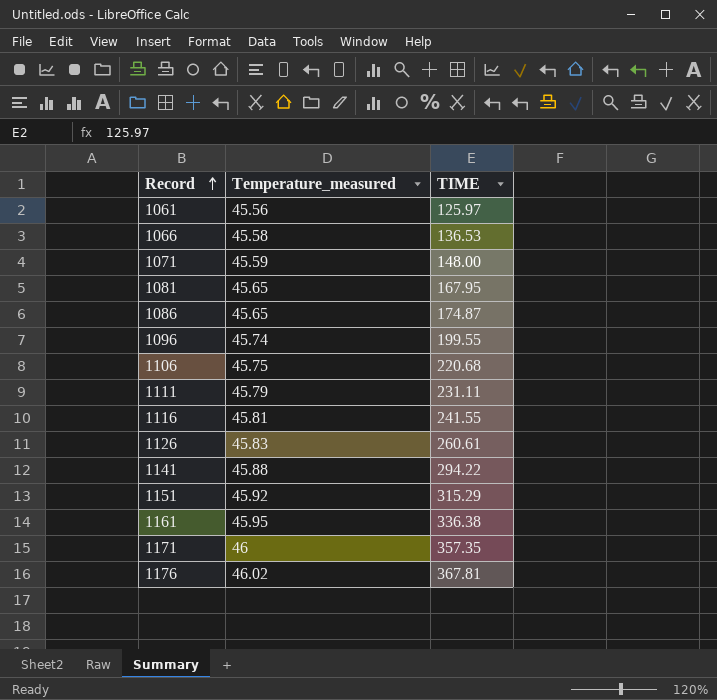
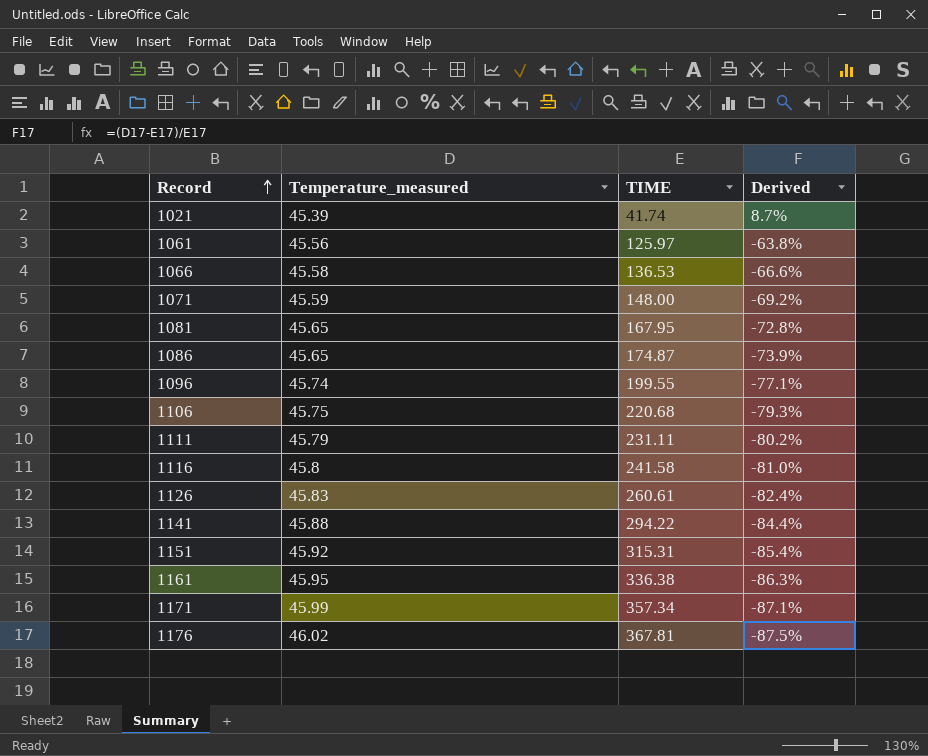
column Derived | formula: none -> ([Temperature_measured] - [TIME]) / [TIME]
row 1021: none -> 45.39 | 41.74 | 8.7%
1116 | Temperature_measured: 45.81 -> 45.8
1116 | TIME: 241.55 -> 241.58
1151 | TIME: 315.29 -> 315.31
1171 | Temperature_measured: 46 -> 45.99
1171 | TIME: 357.35 -> 357.34

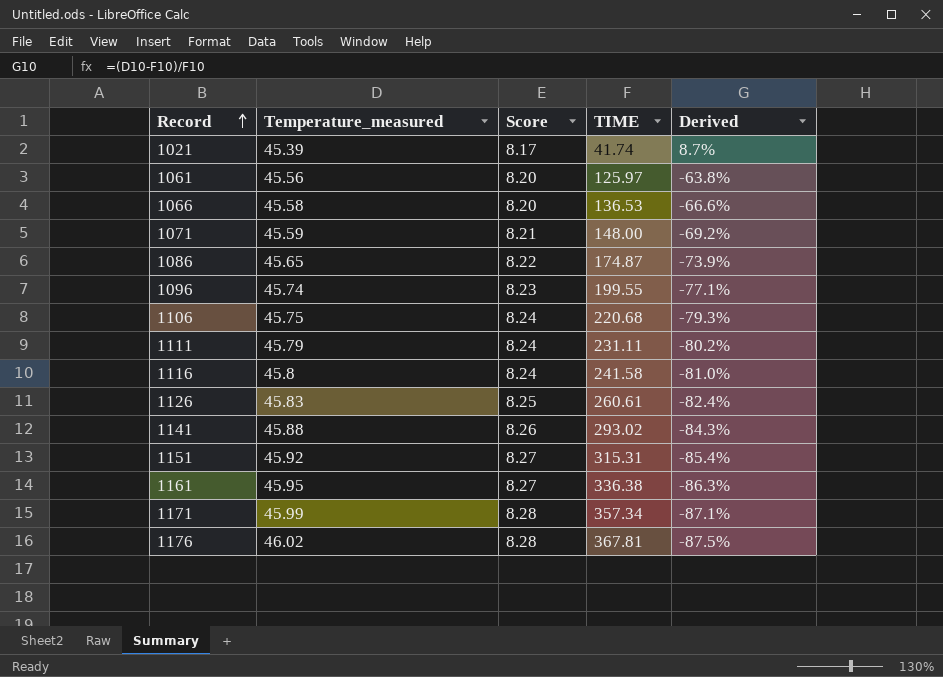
column Score | formula: none -> [Temperature_measured] * 0.18
row 1081: 45.65 | 167.95 | -72.8% -> none
1141 | TIME: 294.22 -> 293.02
1141 | Derived: -84.4% -> -84.3%

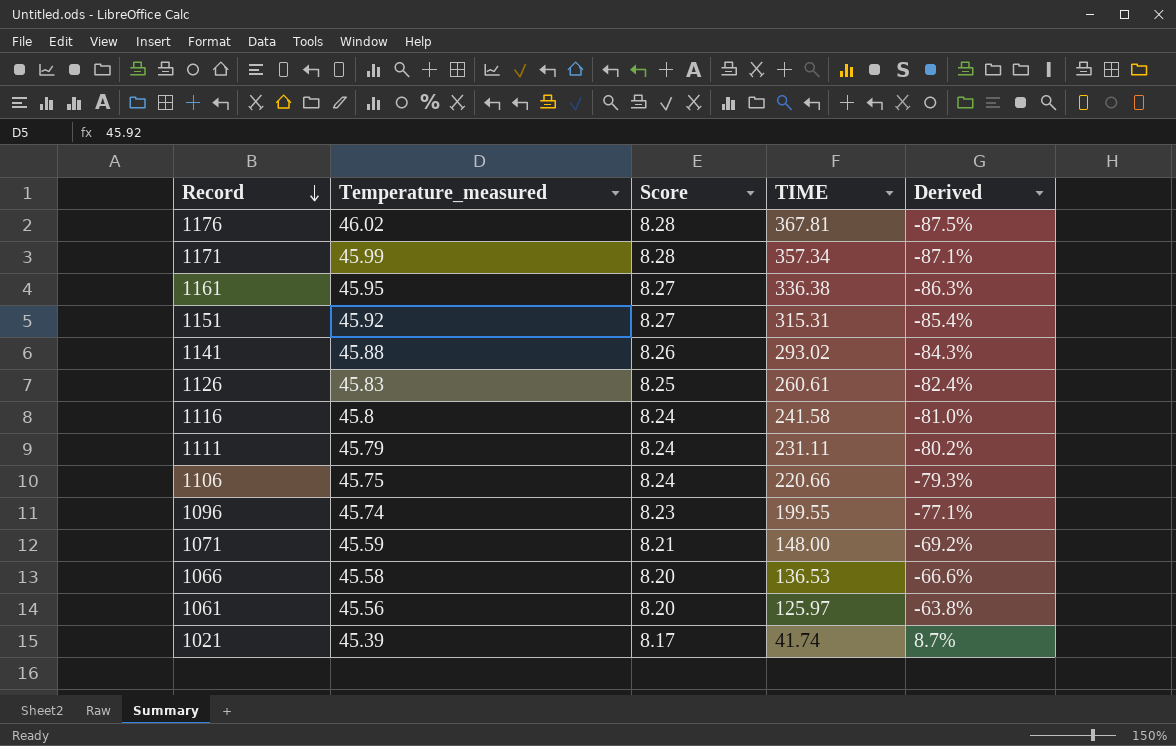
row order: Record ascending -> Record descending
row 1086: 45.65 | 8.22 | 174.87 | -73.9% -> none
1106 | TIME: 220.68 -> 220.66

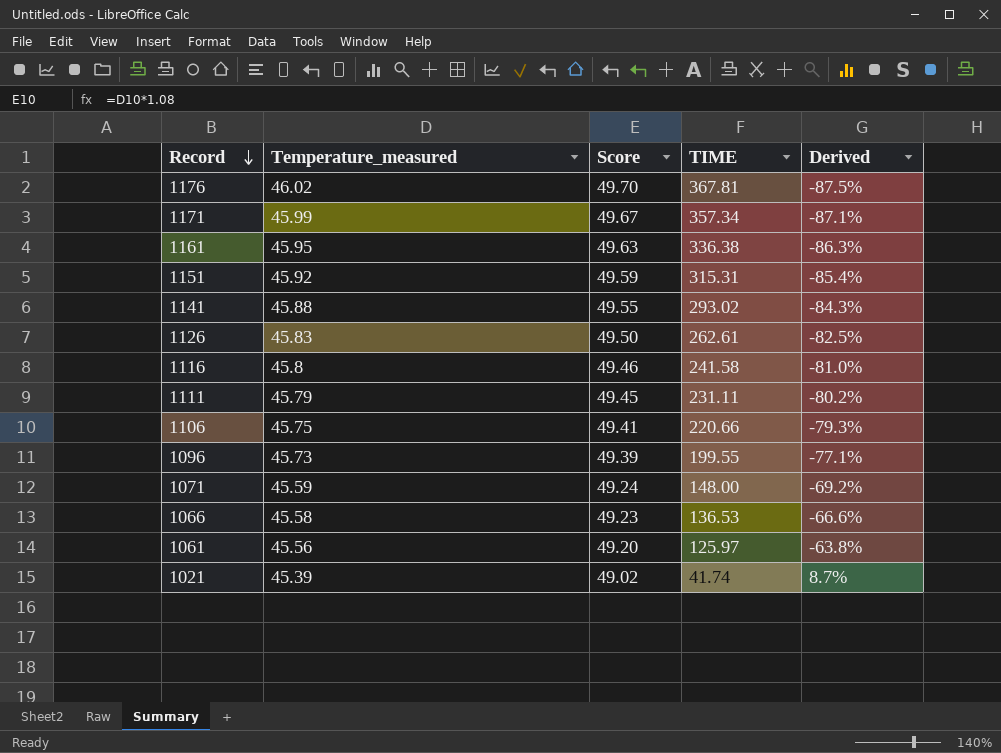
column Score | formula: [Temperature_measured] * 0.18 -> [Temperature_measured] * 1.08
1126 | TIME: 260.61 -> 262.61
1126 | Derived: -82.4% -> -82.5%
1096 | Temperature_measured: 45.74 -> 45.73

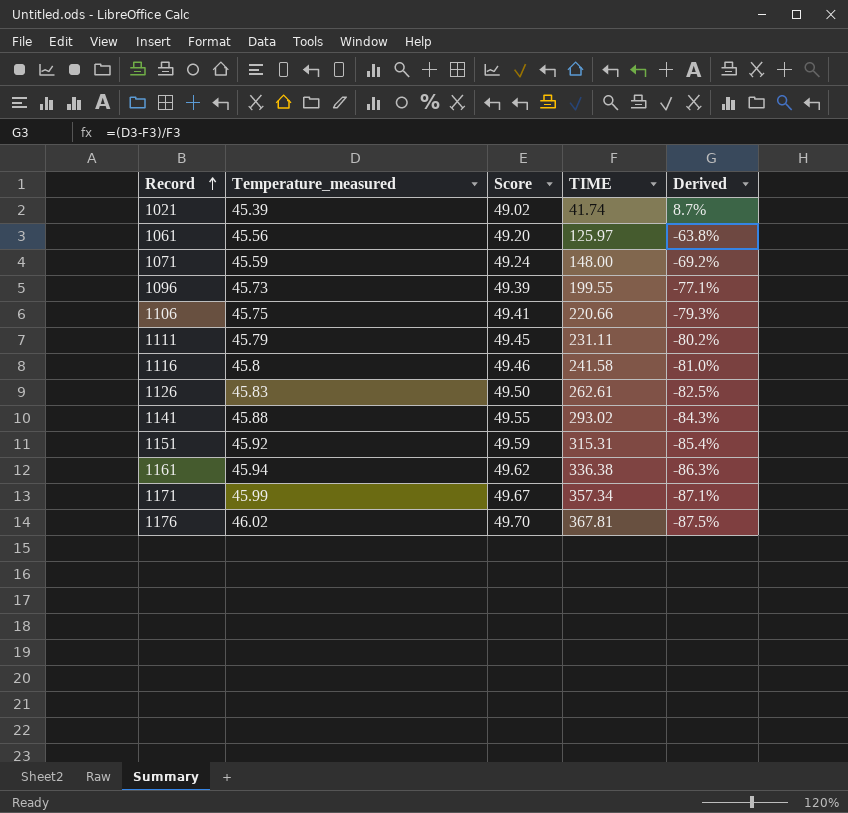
row order: Record descending -> Record ascending
row 1066: 45.58 | 49.23 | 136.53 | -66.6% -> none
1161 | Temperature_measured: 45.95 -> 45.94
1161 | Score: 49.63 -> 49.62

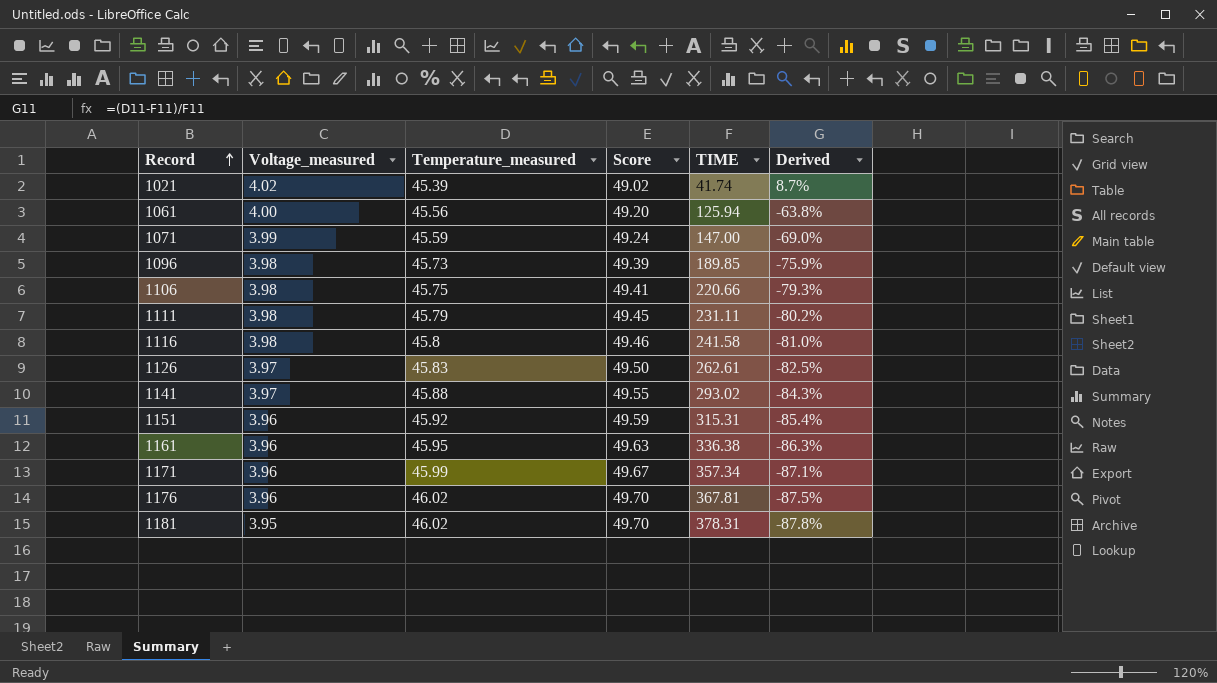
column Voltage_measured | position: none -> 2
1061 | TIME: 125.97 -> 125.94
1071 | TIME: 148.00 -> 147.00
1071 | Derived: -69.2% -> -69.0%
1096 | TIME: 199.55 -> 189.85
1096 | Derived: -77.1% -> -75.9%
1161 | Temperature_measured: 45.94 -> 45.95
1161 | Score: 49.62 -> 49.63
row 1181: none -> 3.95 | 46.02 | 49.70 | 378.31 | -87.8%

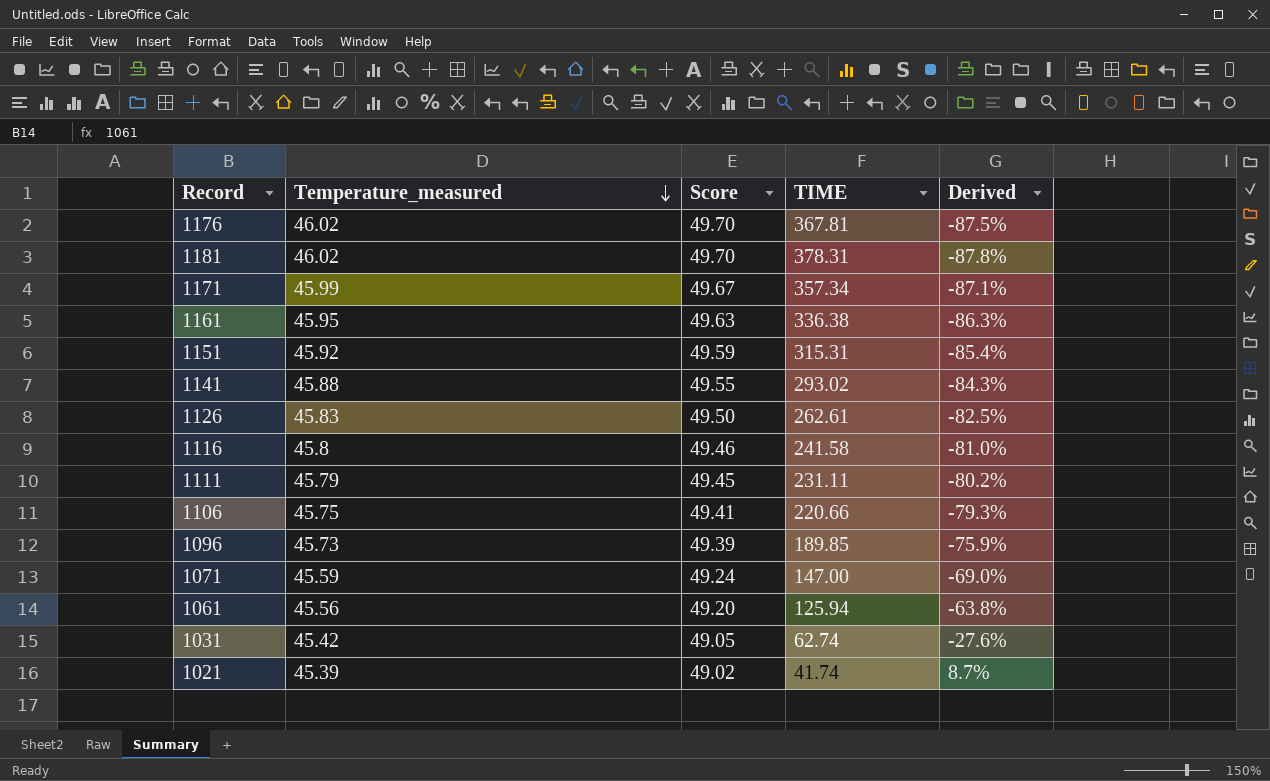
row order: Record ascending -> Temperature_measured descending
column Voltage_measured | position: 2 -> none
row 1031: none -> 45.42 | 49.05 | 62.74 | -27.6%

